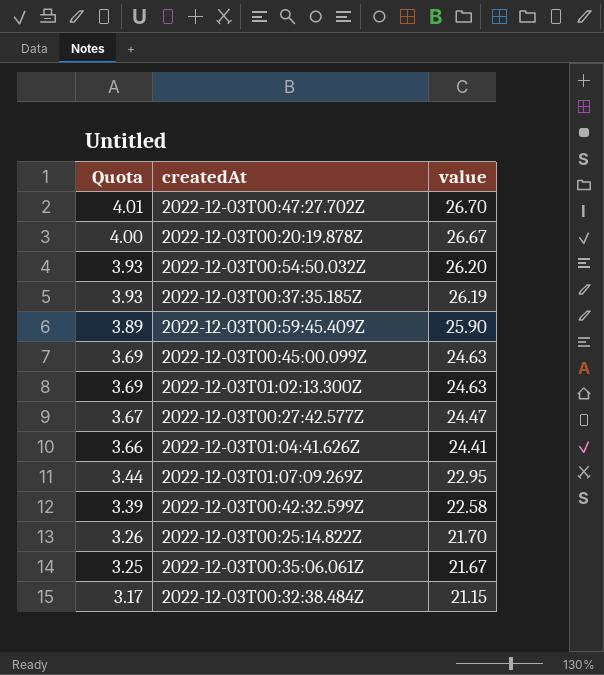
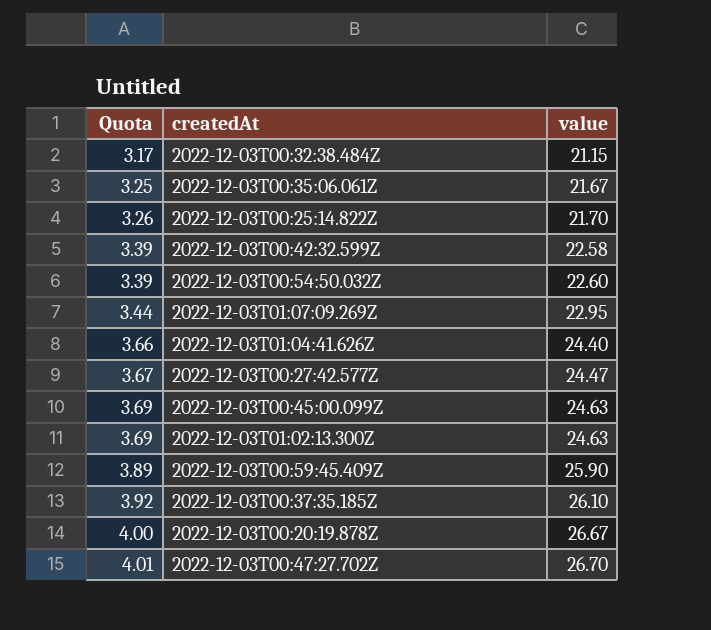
row order: Quota descending -> Quota ascending
2022-12-03T00:54:50.032Z | Quota: 3.93 -> 3.39
2022-12-03T00:54:50.032Z | value: 26.20 -> 22.60
2022-12-03T01:04:41.626Z | value: 24.41 -> 24.40
2022-12-03T00:37:35.185Z | Quota: 3.93 -> 3.92
2022-12-03T00:37:35.185Z | value: 26.19 -> 26.10

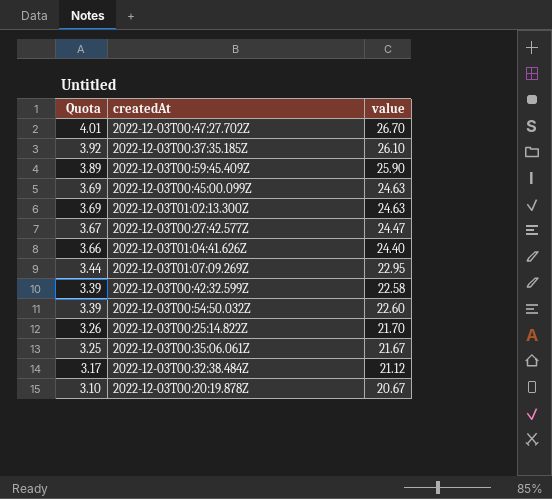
row order: Quota ascending -> Quota descending
2022-12-03T00:32:38.484Z | value: 21.15 -> 21.12
2022-12-03T00:20:19.878Z | Quota: 4.00 -> 3.10
2022-12-03T00:20:19.878Z | value: 26.67 -> 20.67

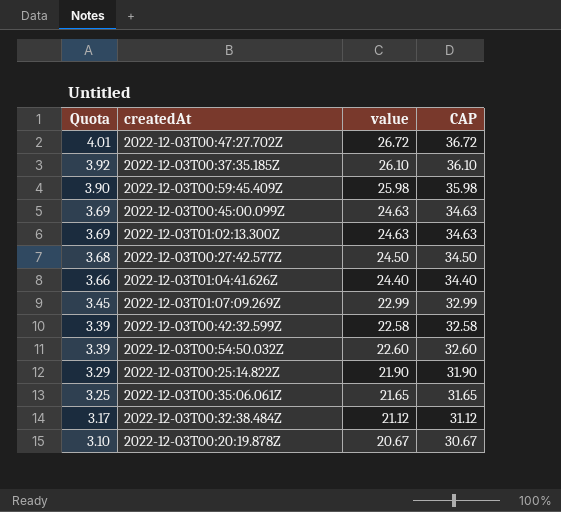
column CAP | formula: none -> [value] + 10
2022-12-03T00:47:27.702Z | value: 26.70 -> 26.72
2022-12-03T00:59:45.409Z | Quota: 3.89 -> 3.90
2022-12-03T00:59:45.409Z | value: 25.90 -> 25.98
2022-12-03T00:27:42.577Z | Quota: 3.67 -> 3.68
2022-12-03T00:27:42.577Z | value: 24.47 -> 24.50
2022-12-03T01:07:09.269Z | Quota: 3.44 -> 3.45
2022-12-03T01:07:09.269Z | value: 22.95 -> 22.99
2022-12-03T00:25:14.822Z | Quota: 3.26 -> 3.29
2022-12-03T00:25:14.822Z | value: 21.70 -> 21.90
2022-12-03T00:35:06.061Z | value: 21.67 -> 21.65

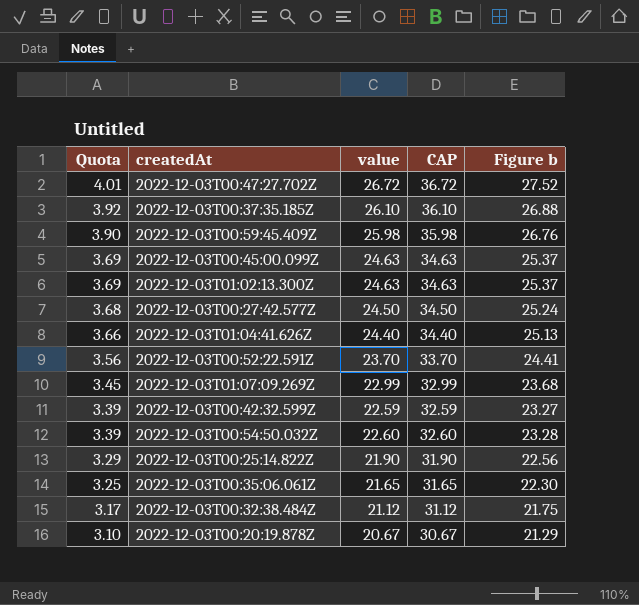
column Figure b | formula: none -> [value] * 1.03
row 2022-12-03T00:52:22.591Z: none -> 3.56 | 23.70 | 33.70 | 24.41
2022-12-03T00:42:32.599Z | value: 22.58 -> 22.59
2022-12-03T00:42:32.599Z | CAP: 32.58 -> 32.59

